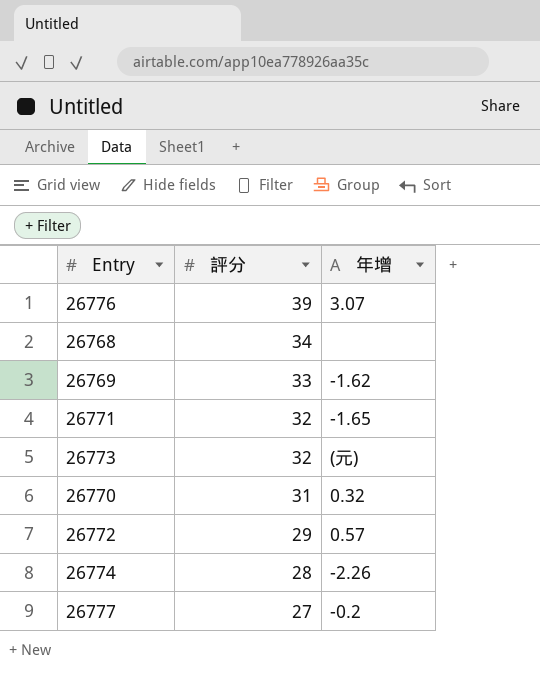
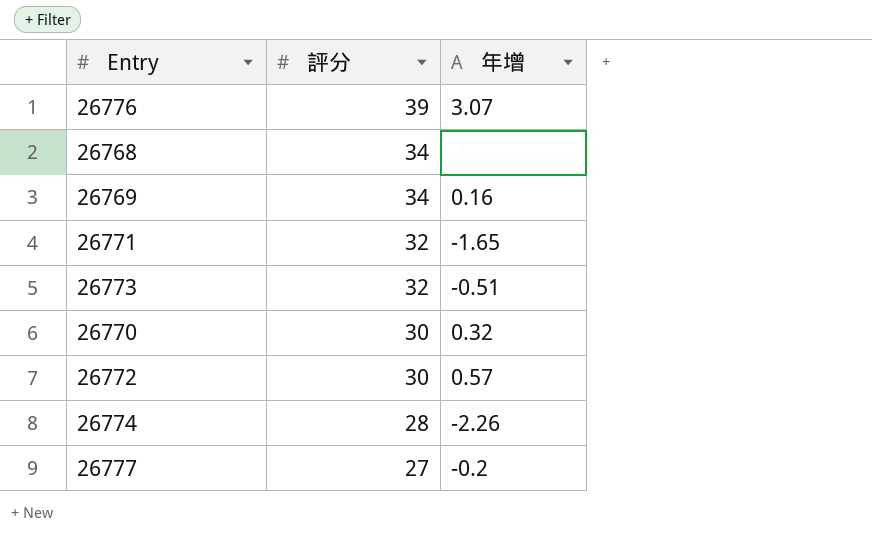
26769 | 評分: 33 -> 34
26769 | 年增: -1.62 -> 0.16
26773 | 年增: (元) -> -0.51
26770 | 評分: 31 -> 30
26772 | 評分: 29 -> 30

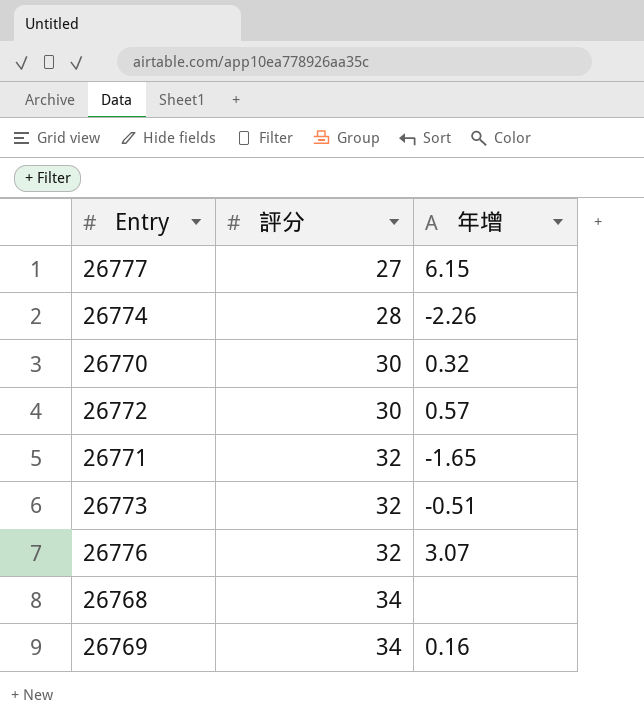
row order: 評分 descending -> 評分 ascending
26777 | 年增: -0.2 -> 6.15
26776 | 評分: 39 -> 32

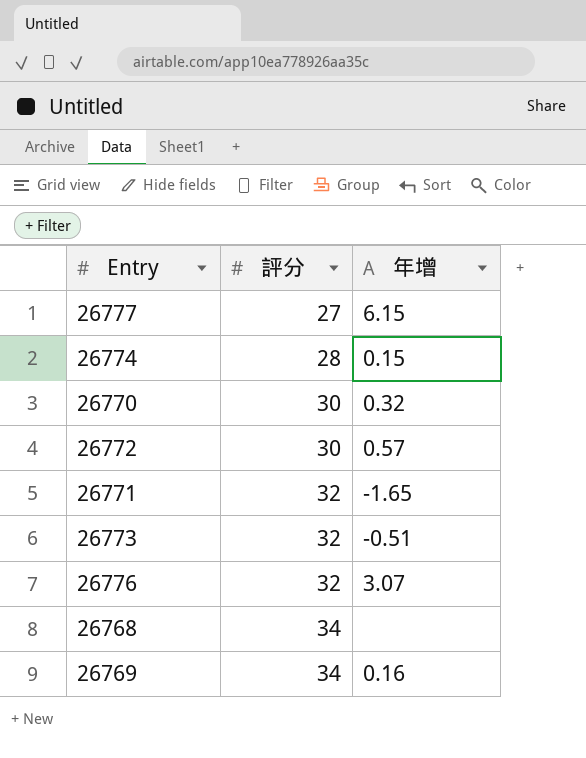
26774 | 年增: -2.26 -> 0.15

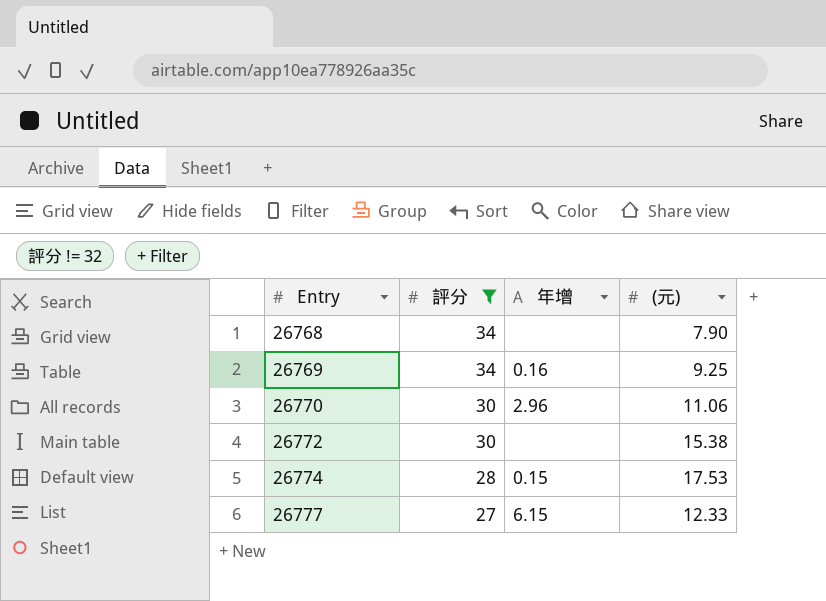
filter: none -> 評分 != 32
row order: 評分 ascending -> Entry ascending
column (元) | position: none -> 4
26770 | 年增: 0.32 -> 2.96
26772 | 年增: 0.57 -> none

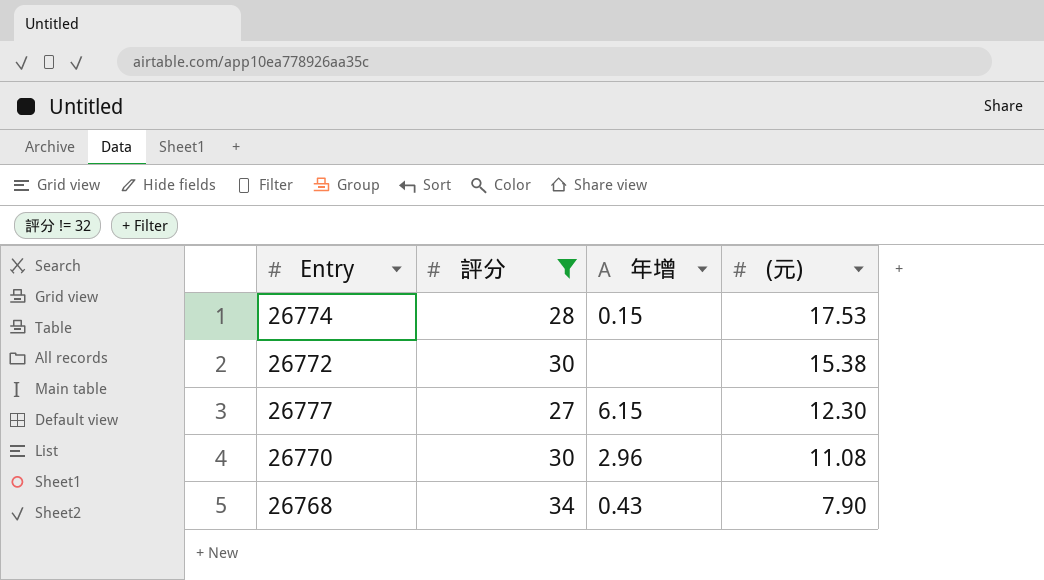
row order: Entry ascending -> (元) descending
row 26769: 34 | 0.16 | 9.25 -> none
26777 | (元): 12.33 -> 12.30
26770 | (元): 11.06 -> 11.08
26768 | 年增: none -> 0.43

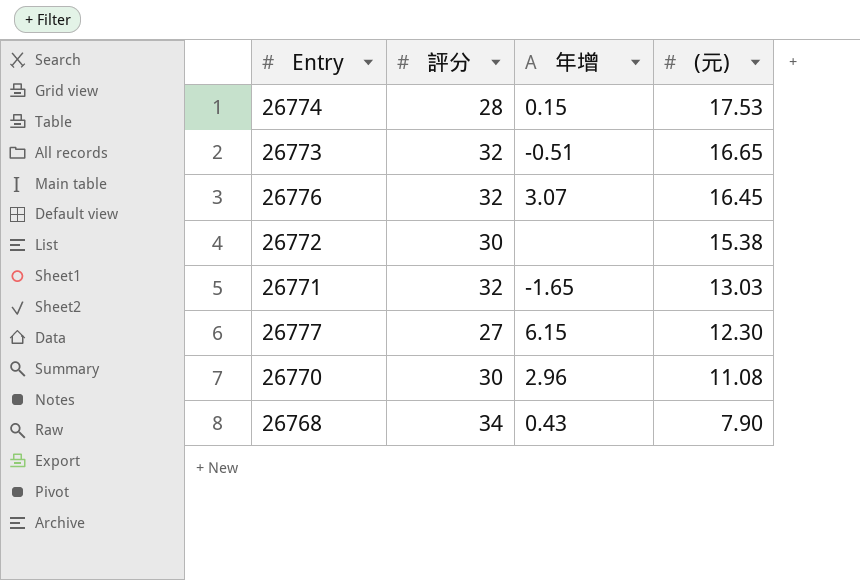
filter: 評分 != 32 -> none

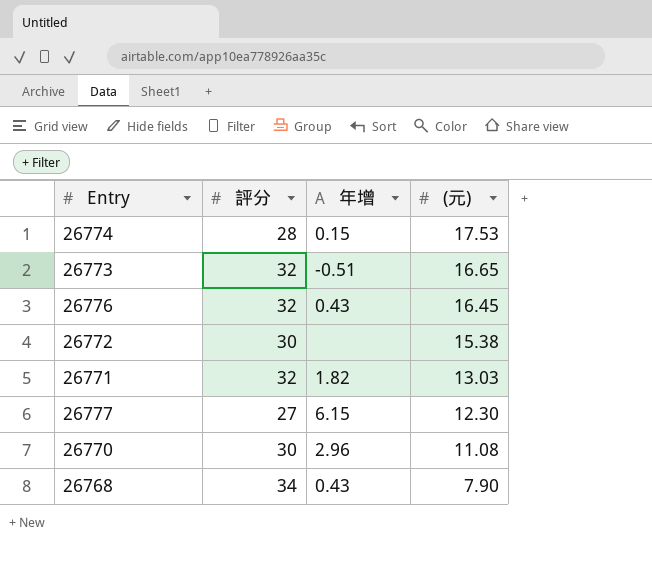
26776 | 年增: 3.07 -> 0.43
26771 | 年增: -1.65 -> 1.82

